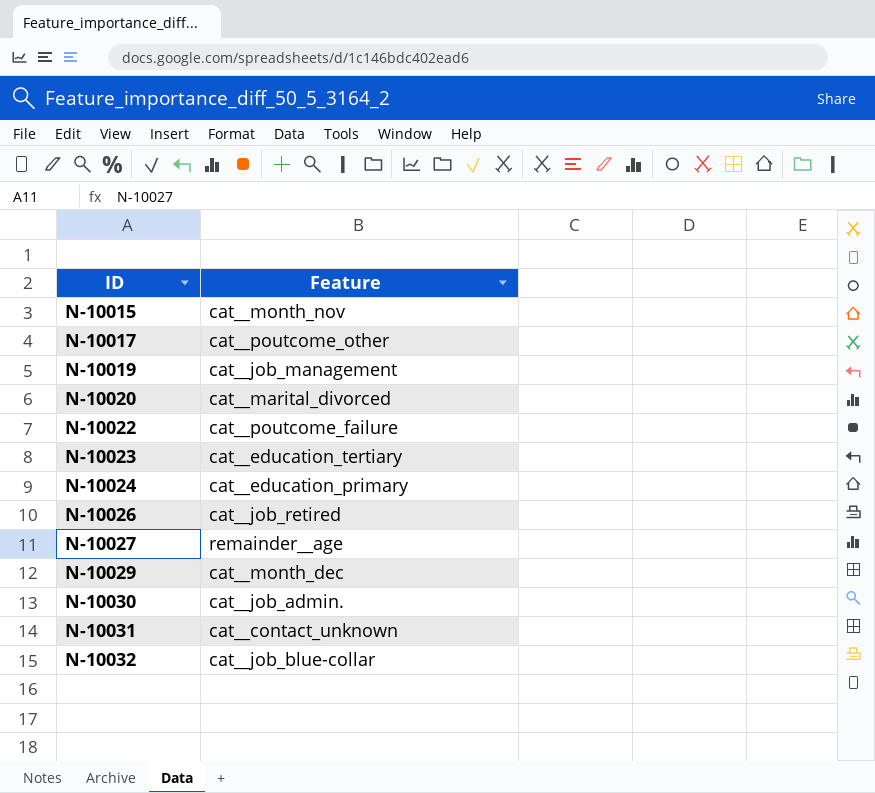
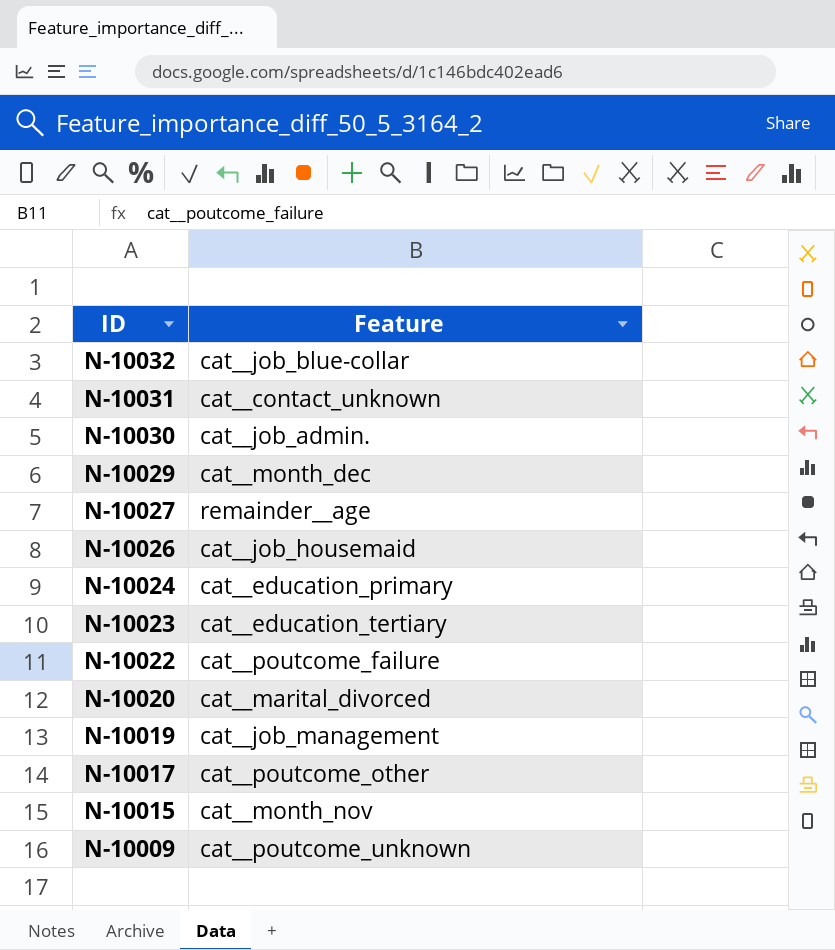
row order: ID ascending -> ID descending
N-10026 | Feature: cat__job_retired -> cat__job_housemaid
row N-10009: none -> cat__poutcome_unknown

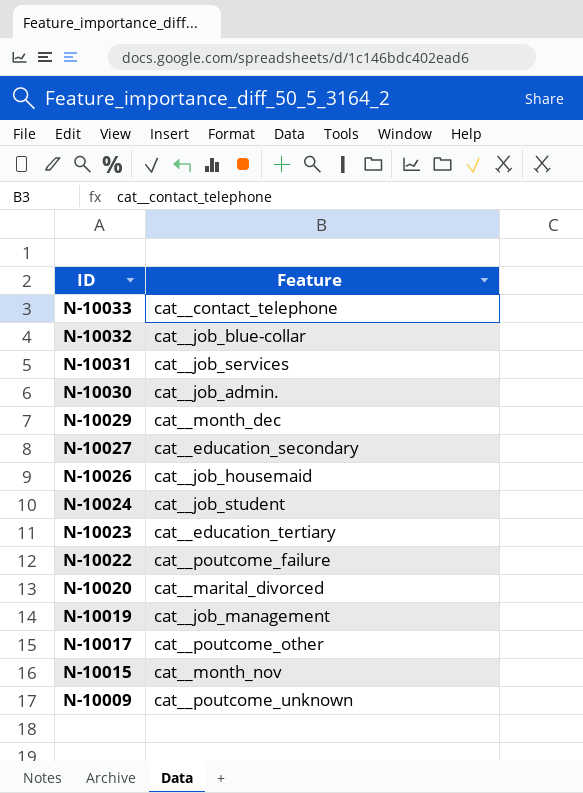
row N-10033: none -> cat__contact_telephone
N-10031 | Feature: cat__contact_unknown -> cat__job_services
N-10027 | Feature: remainder__age -> cat__education_secondary
N-10024 | Feature: cat__education_primary -> cat__job_student

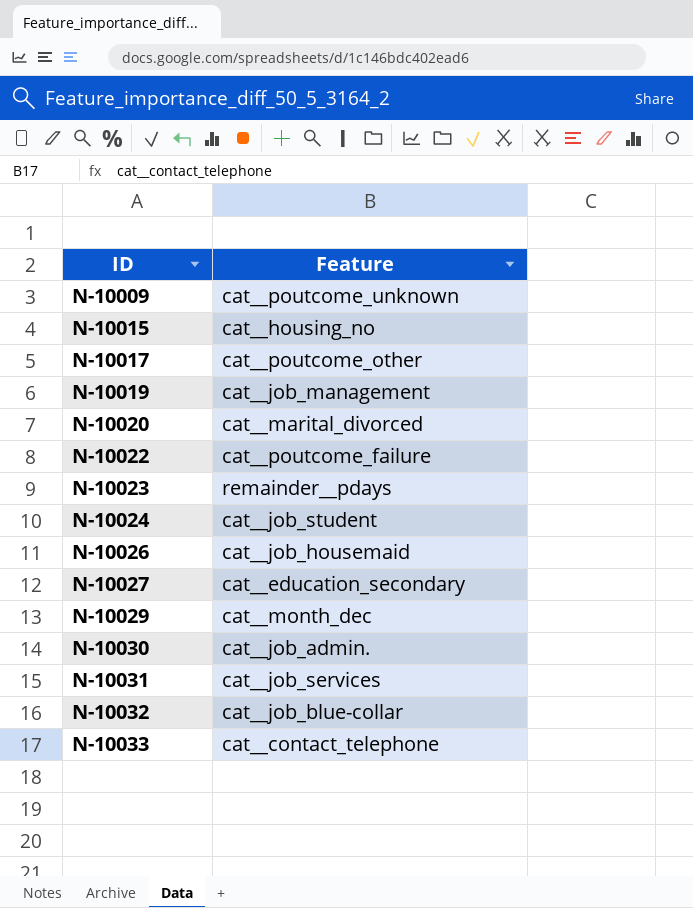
row order: ID descending -> ID ascending
N-10015 | Feature: cat__month_nov -> cat__housing_no
N-10023 | Feature: cat__education_tertiary -> remainder__pdays

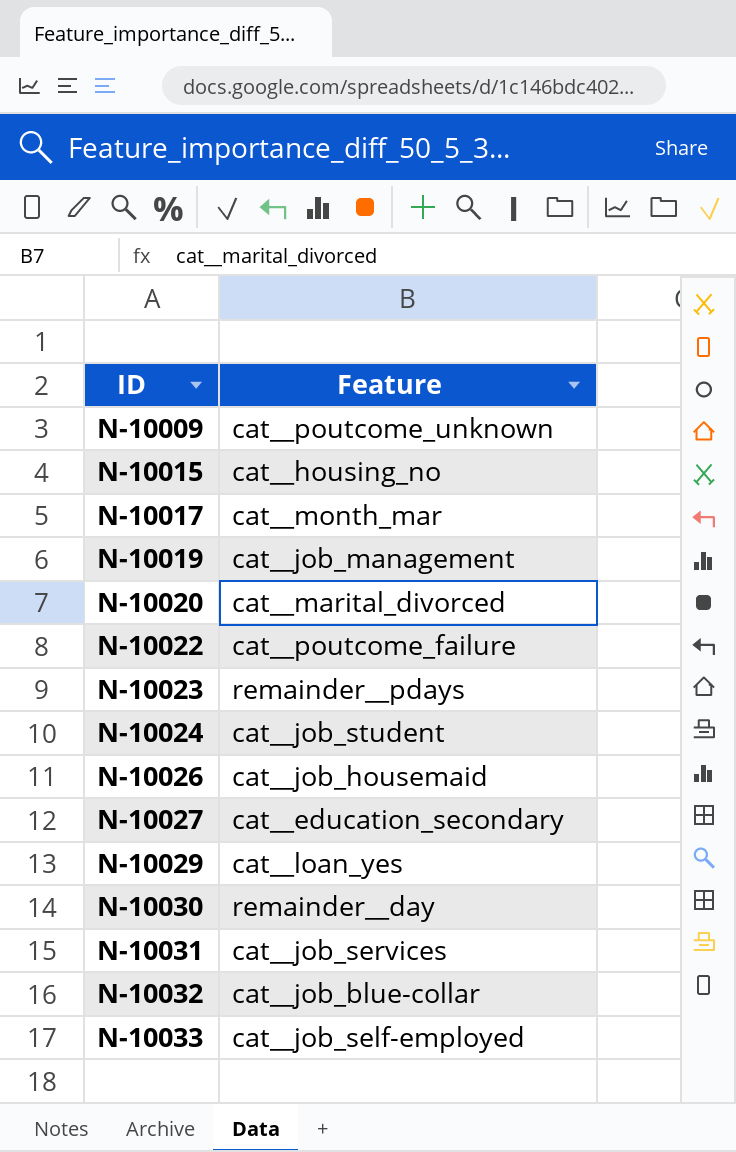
N-10017 | Feature: cat__poutcome_other -> cat__month_mar
N-10029 | Feature: cat__month_dec -> cat__loan_yes
N-10030 | Feature: cat__job_admin. -> remainder__day
N-10033 | Feature: cat__contact_telephone -> cat__job_self-employed

